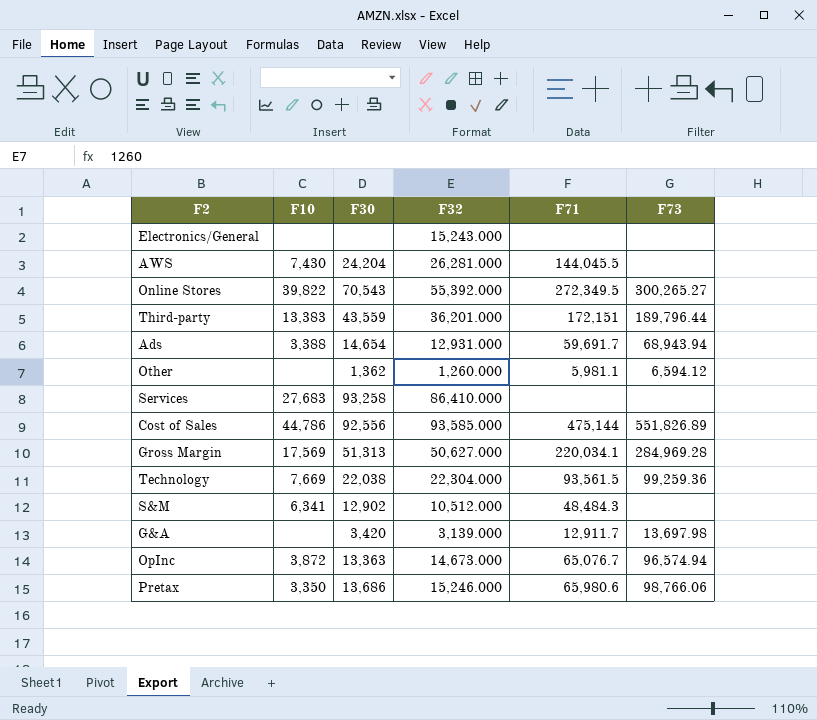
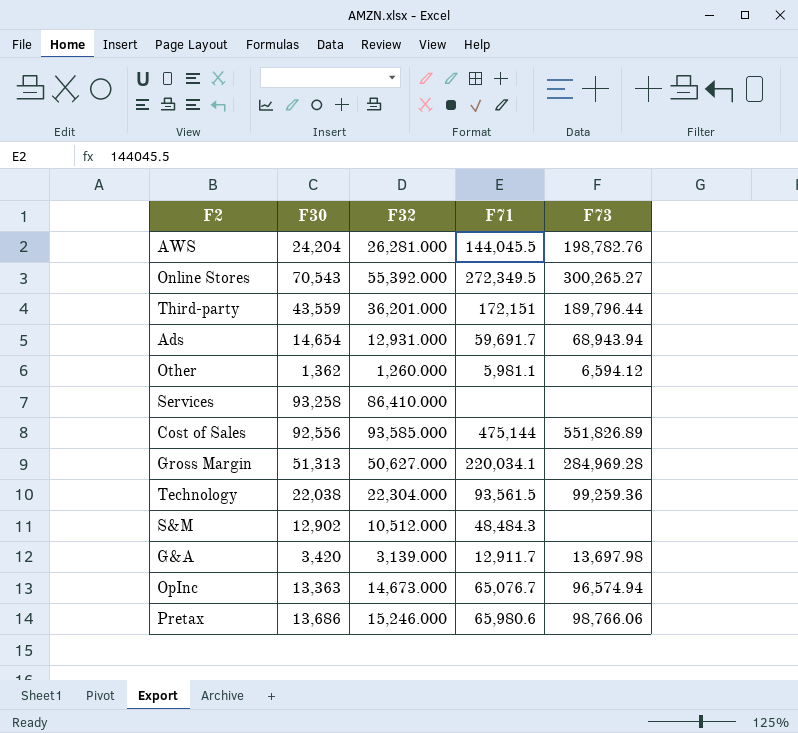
column F10 | position: 2 -> none
row Electronics/General: none | none | 15,243.000 | none | none -> none
AWS | F73: none -> 198,782.76

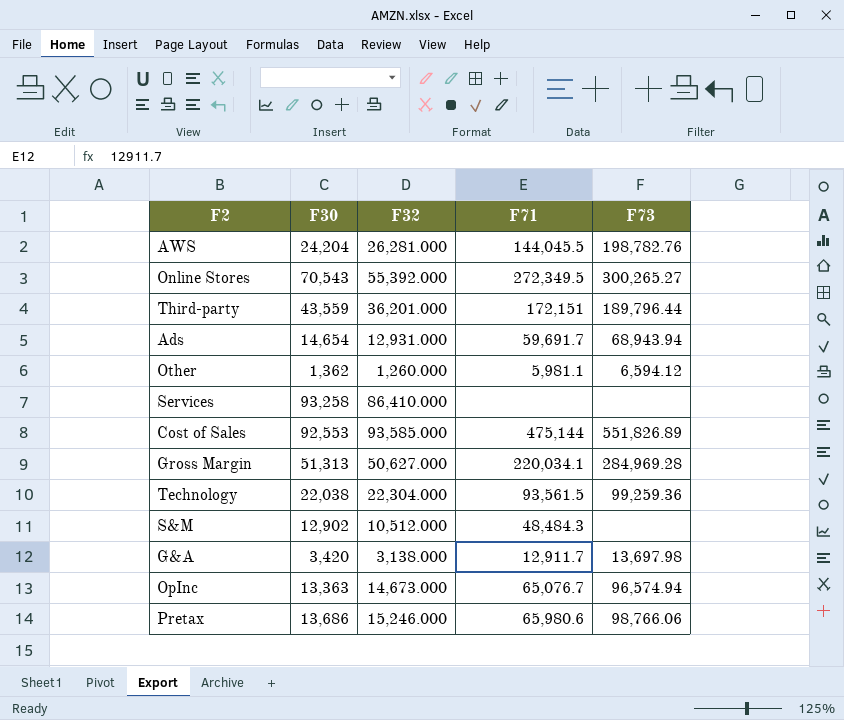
Cost of Sales | F30: 92,556 -> 92,553
G&A | F32: 3,139.000 -> 3,138.000

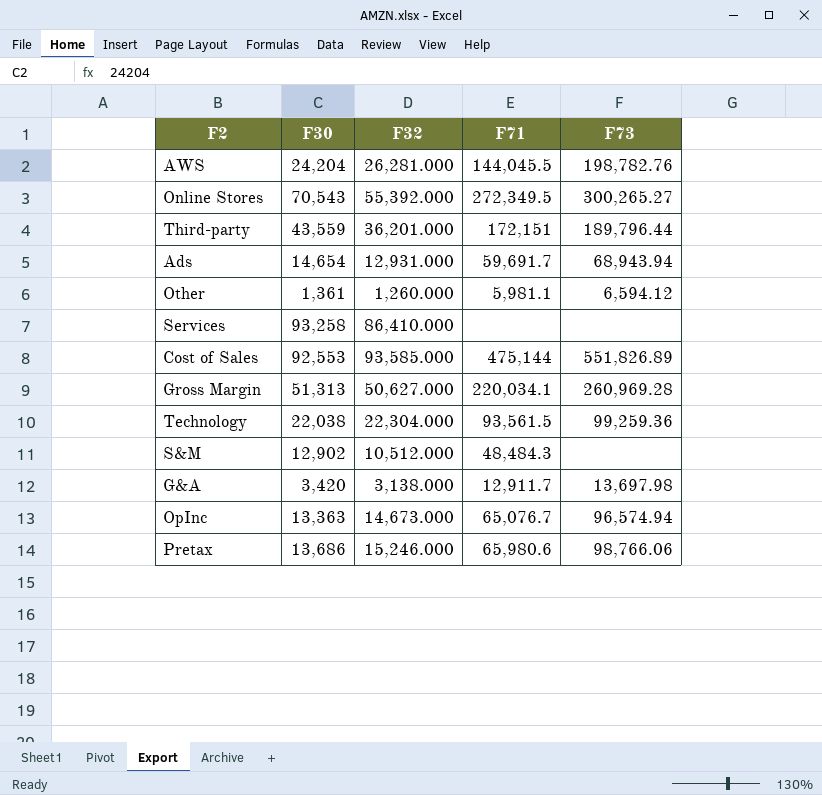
Other | F30: 1,362 -> 1,361
Gross Margin | F73: 284,969.28 -> 260,969.28

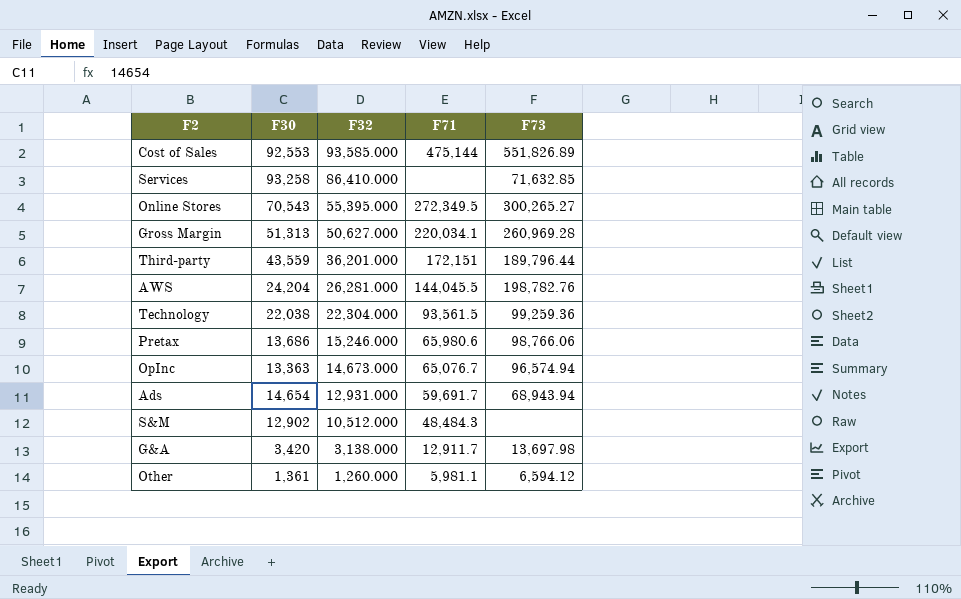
row order: none -> F32 descending
Services | F73: none -> 71,632.85
Online Stores | F32: 55,392.000 -> 55,395.000

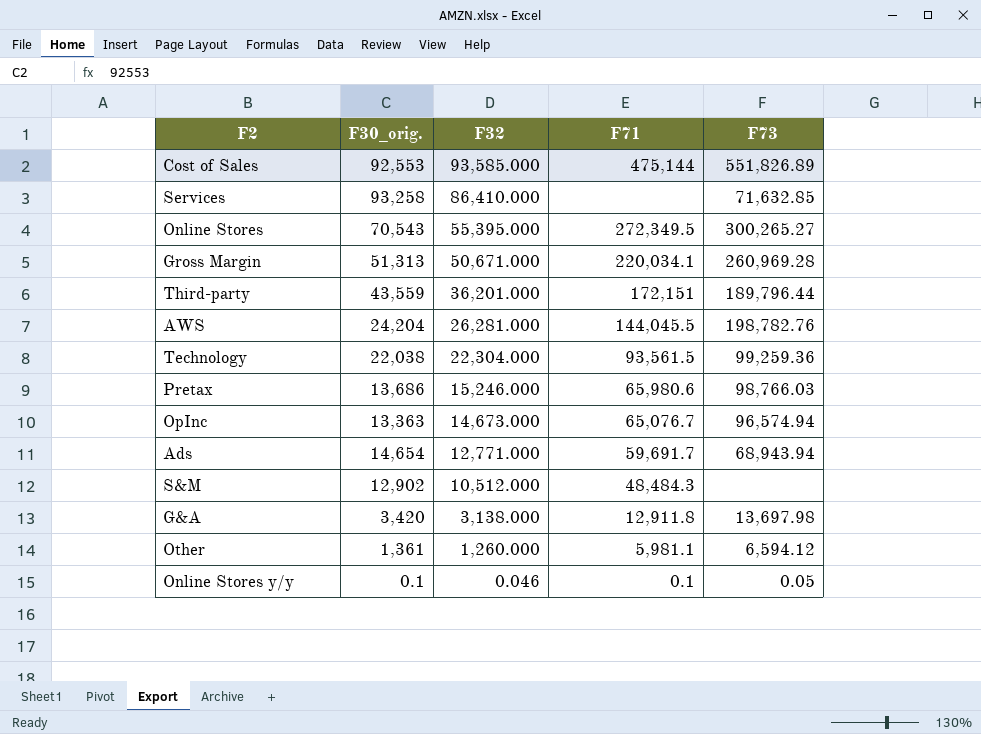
column name: F30 -> F30_orig.
Gross Margin | F32: 50,627.000 -> 50,671.000
Pretax | F73: 98,766.06 -> 98,766.03
Ads | F32: 12,931.000 -> 12,771.000
G&A | F71: 12,911.7 -> 12,911.8
row Online Stores y/y: none -> 0.1 | 0.046 | 0.1 | 0.05

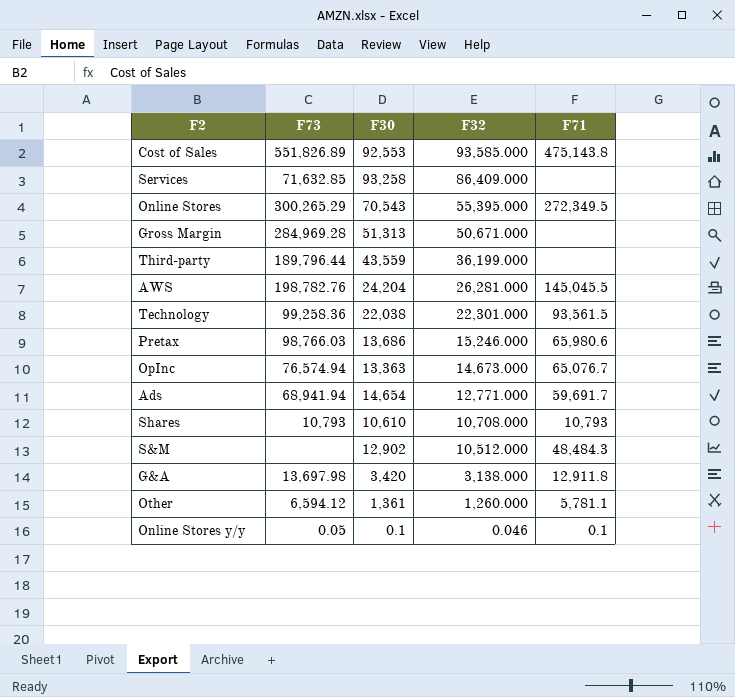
column F73 | position: 5 -> 2
column name: F30_orig. -> F30
Cost of Sales | F71: 475,144 -> 475,143.8
Services | F32: 86,410.000 -> 86,409.000
Online Stores | F73: 300,265.27 -> 300,265.29
Gross Margin | F73: 260,969.28 -> 284,969.28
Gross Margin | F71: 220,034.1 -> none
Third-party | F32: 36,201.000 -> 36,199.000
Third-party | F71: 172,151 -> none
AWS | F71: 144,045.5 -> 145,045.5
Technology | F73: 99,259.36 -> 99,258.36
Technology | F32: 22,304.000 -> 22,301.000
OpInc | F73: 96,574.94 -> 76,574.94
Ads | F73: 68,943.94 -> 68,941.94
row Shares: none -> 10,793 | 10,610 | 10,708.000 | 10,793
Other | F71: 5,981.1 -> 5,781.1

